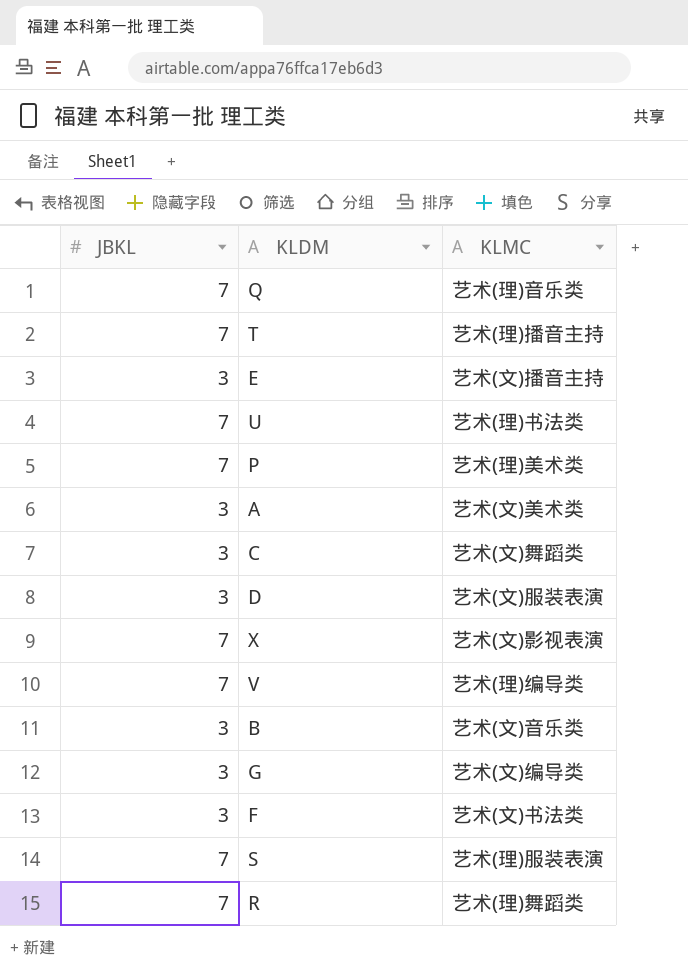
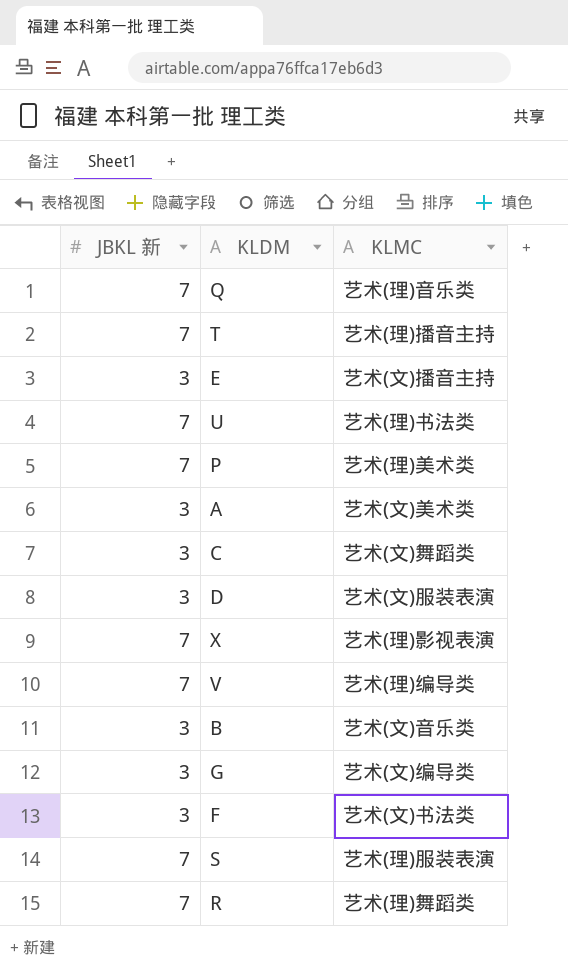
column name: JBKL -> JBKL 新
X | KLMC: 艺术(文)影视表演 -> 艺术(理)影视表演

